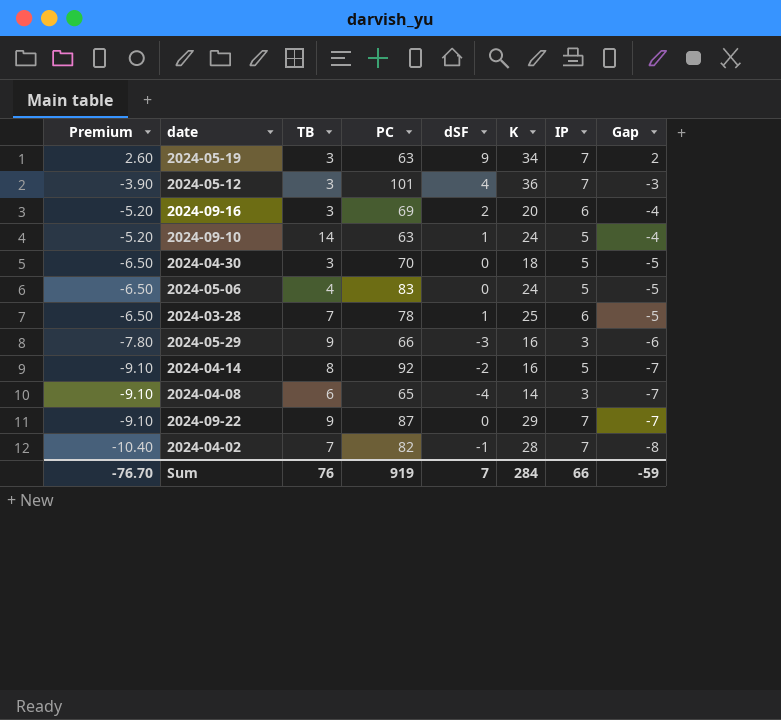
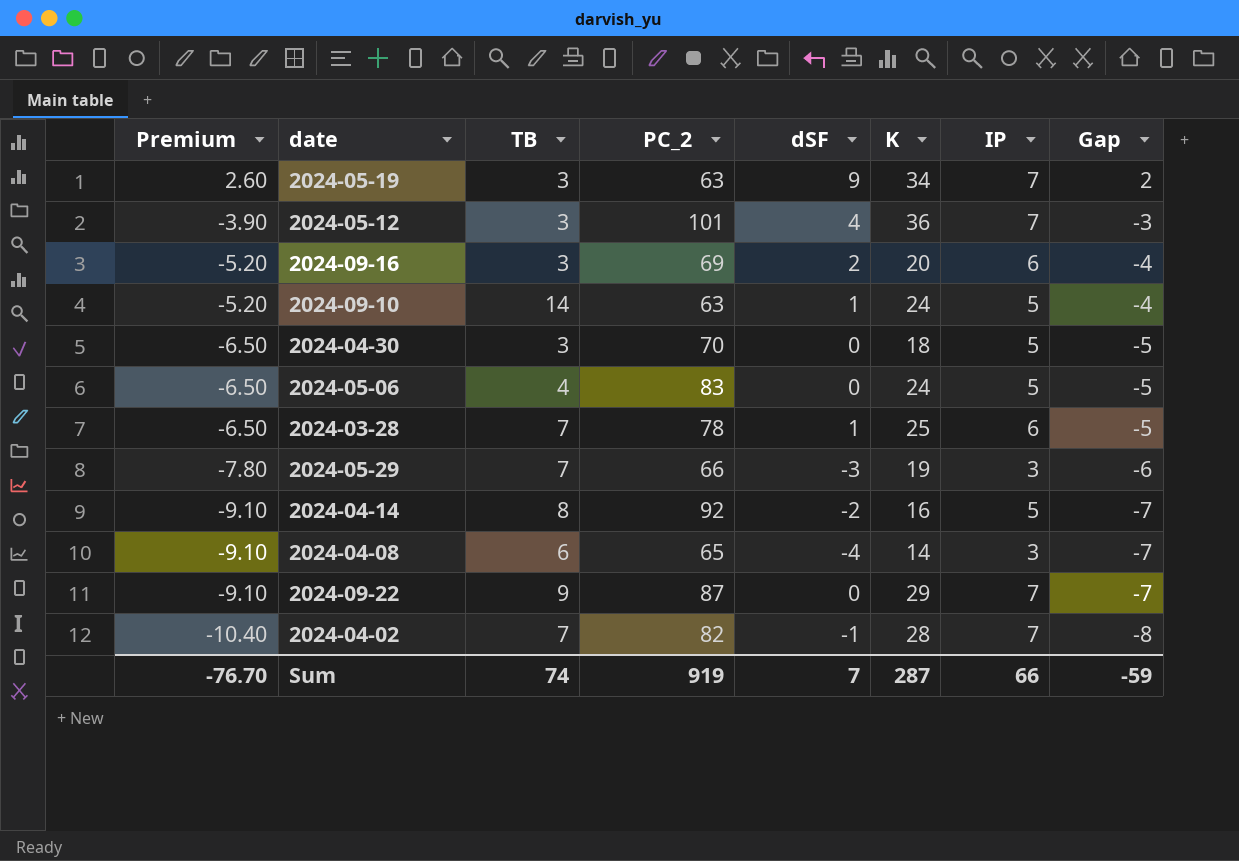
column name: PC -> PC_2
2024-05-29 | TB: 9 -> 7
2024-05-29 | K: 16 -> 19
Sum | TB: 76 -> 74
Sum | K: 284 -> 287

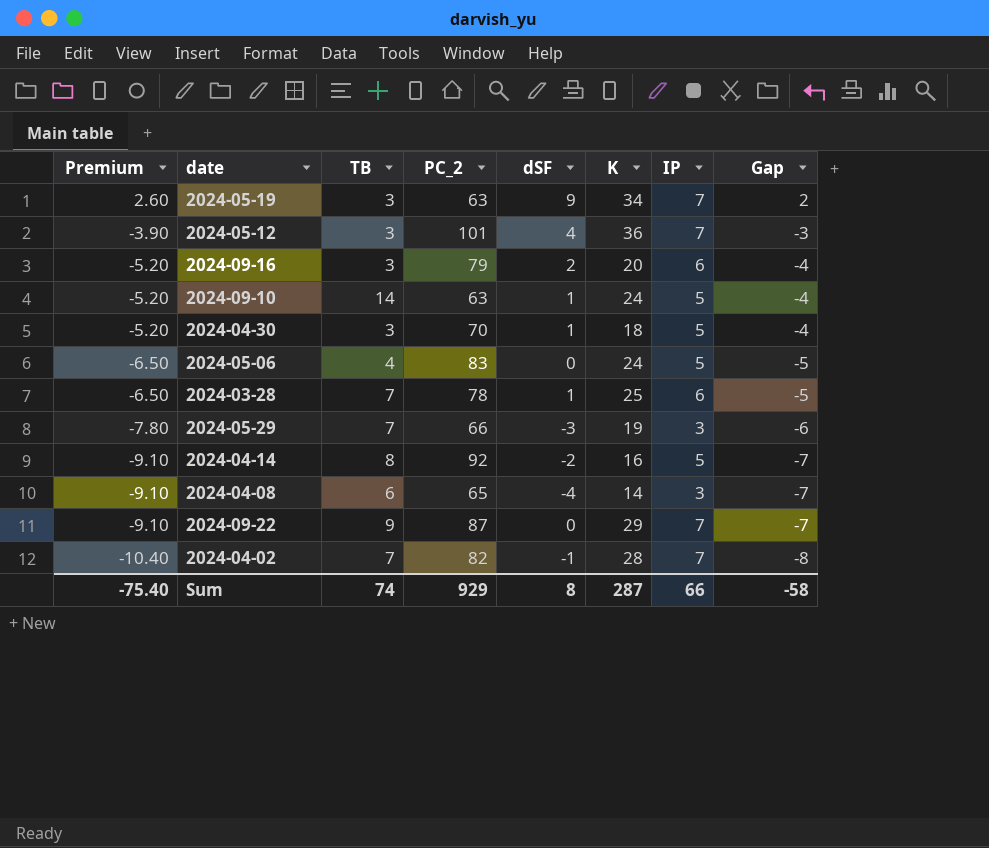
2024-09-16 | PC_2: 69 -> 79
2024-04-30 | Premium: -6.50 -> -5.20
2024-04-30 | dSF: 0 -> 1
2024-04-30 | Gap: -5 -> -4
Sum | Premium: -76.70 -> -75.40
Sum | PC_2: 919 -> 929
Sum | dSF: 7 -> 8
Sum | Gap: -59 -> -58

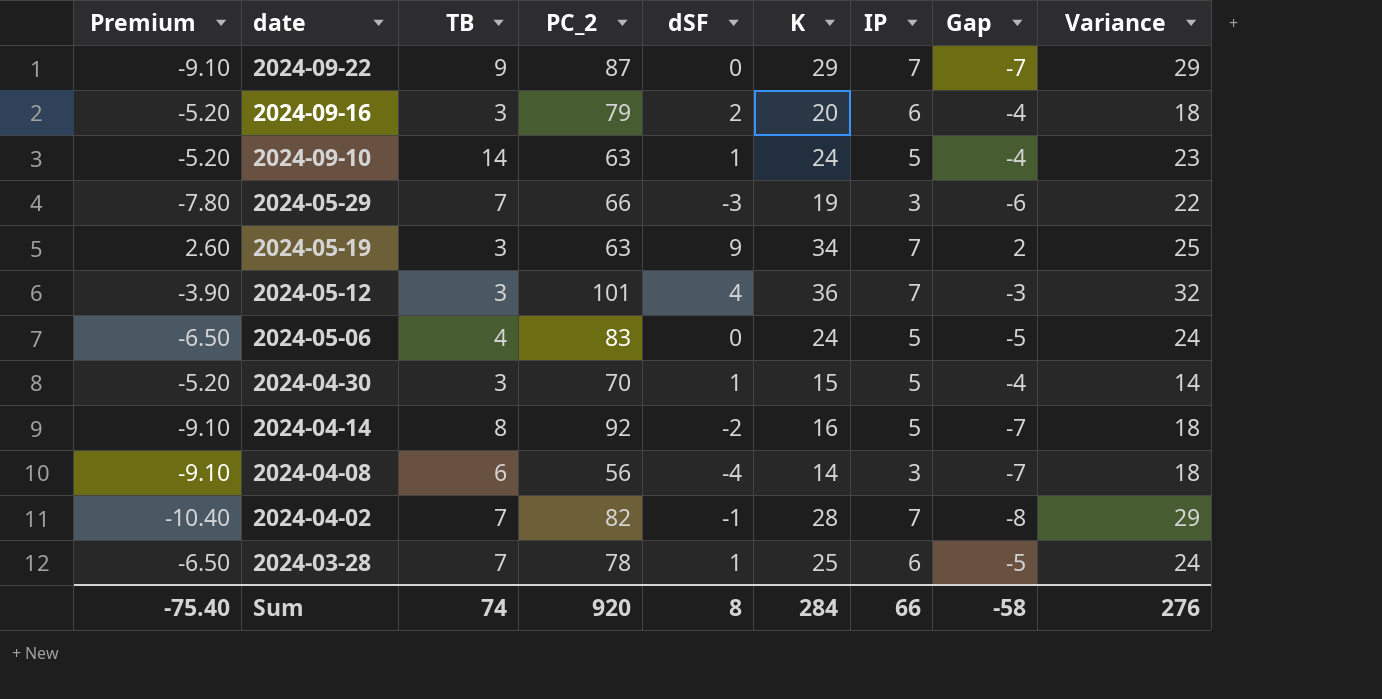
row order: Premium descending -> date descending
column Variance | formula: none -> [K] - [dSF]
2024-04-30 | K: 18 -> 15
2024-04-08 | PC_2: 65 -> 56
Sum | PC_2: 929 -> 920
Sum | K: 287 -> 284

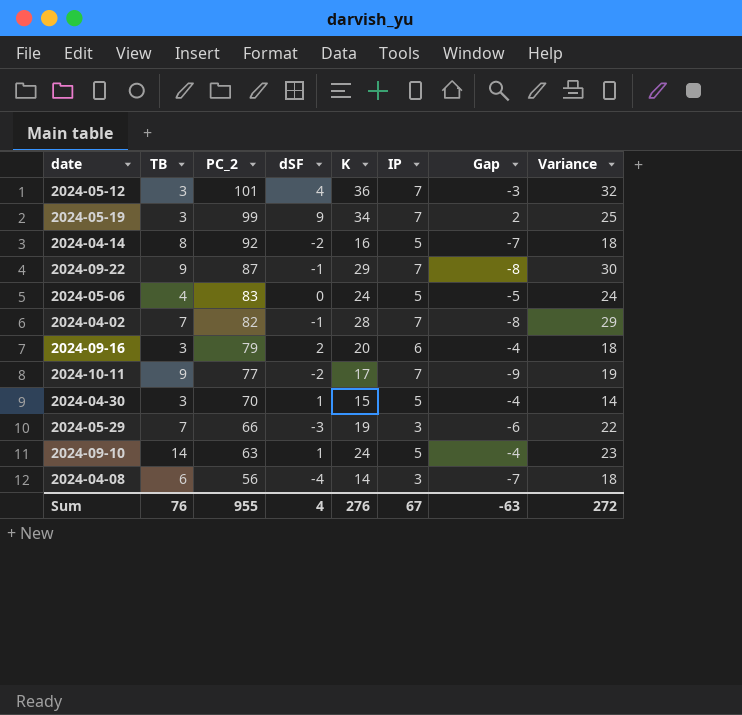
row order: date descending -> PC_2 descending
column Premium | formula: [Gap] * 1.3 -> none
row 2024-03-28: -6.50 | 7 | 78 | 1 | 25 | 6 | -5 | 24 -> none
2024-05-19 | PC_2: 63 -> 99
2024-09-22 | dSF: 0 -> -1
2024-09-22 | Gap: -7 -> -8
2024-09-22 | Variance: 29 -> 30
row 2024-10-11: none -> 9 | 77 | -2 | 17 | 7 | -9 | 19
Sum | TB: 74 -> 76
Sum | PC_2: 920 -> 955
Sum | dSF: 8 -> 4
Sum | K: 284 -> 276
Sum | IP: 66 -> 67
Sum | Gap: -58 -> -63
Sum | Variance: 276 -> 272

